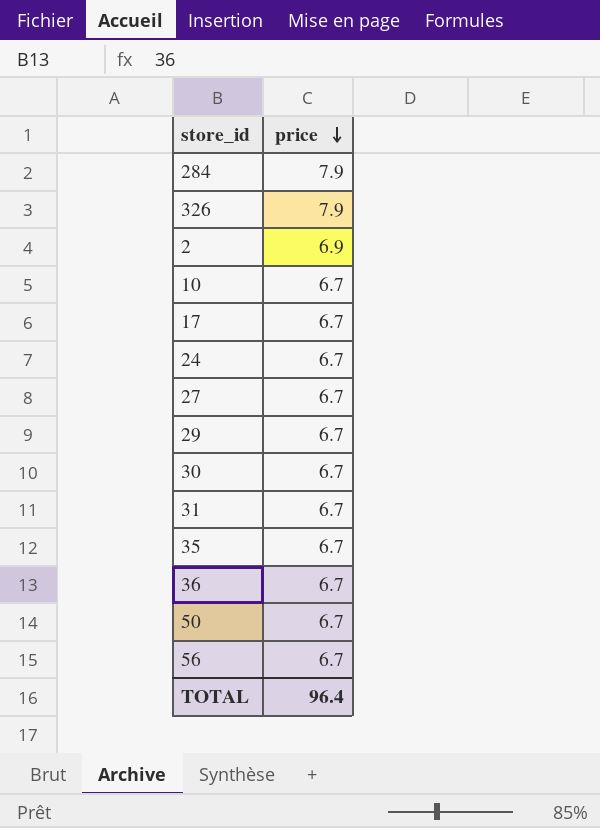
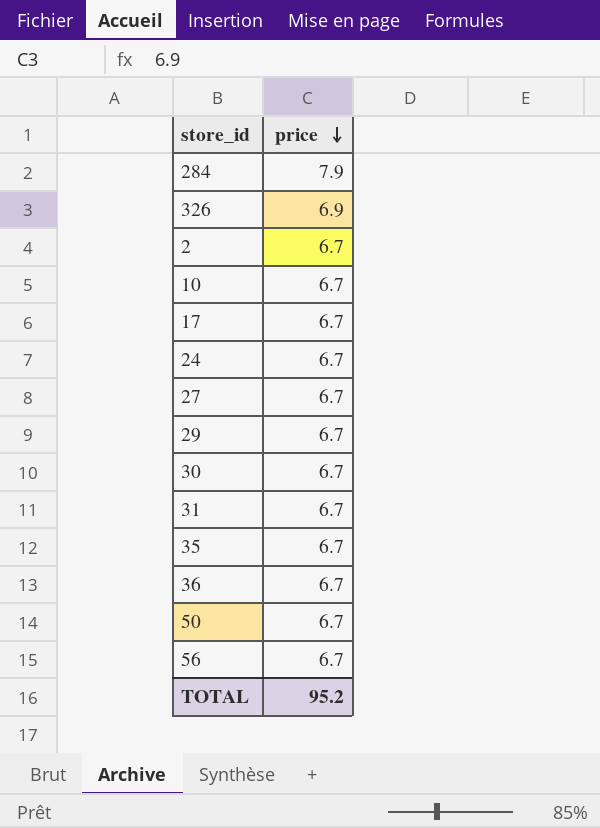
326 | price: 7.9 -> 6.9
2 | price: 6.9 -> 6.7
TOTAL | price: 96.4 -> 95.2

